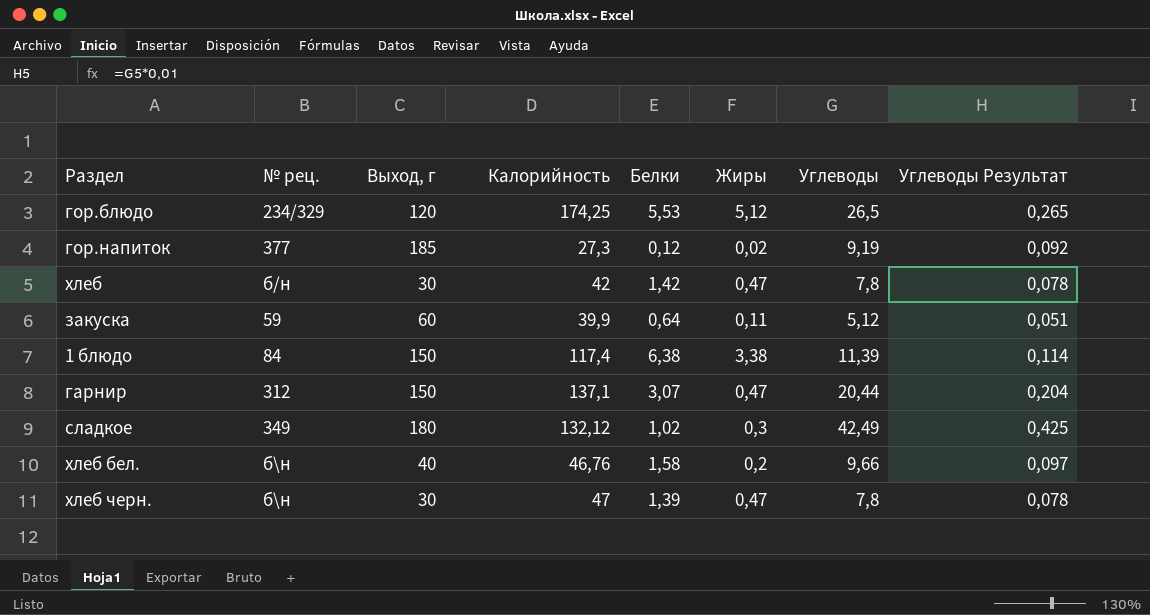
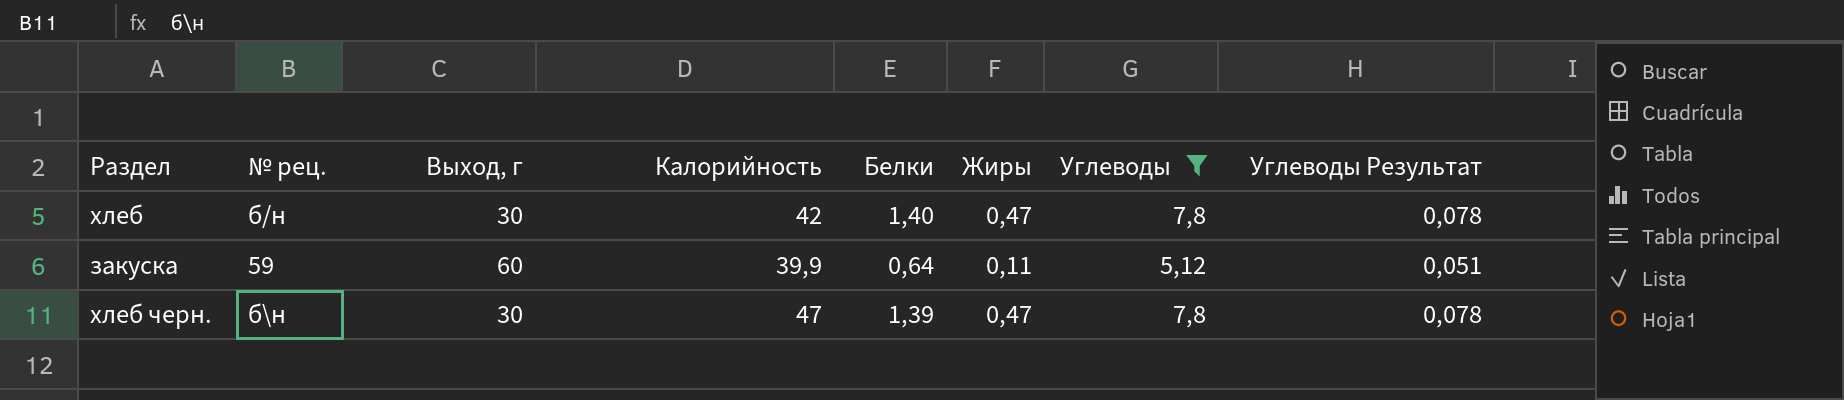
filter: none -> Углеводы <= 7,8
хлеб | Белки: 1,42 -> 1,40

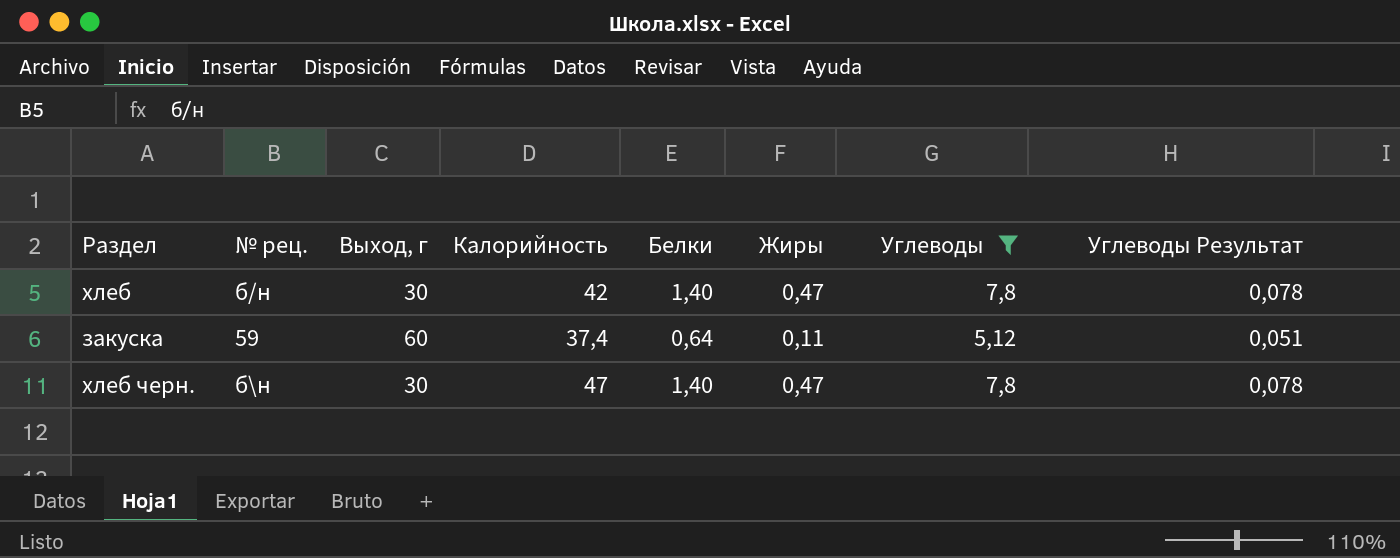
закуска | Калорийность: 39,9 -> 37,4
хлеб черн. | Белки: 1,39 -> 1,40

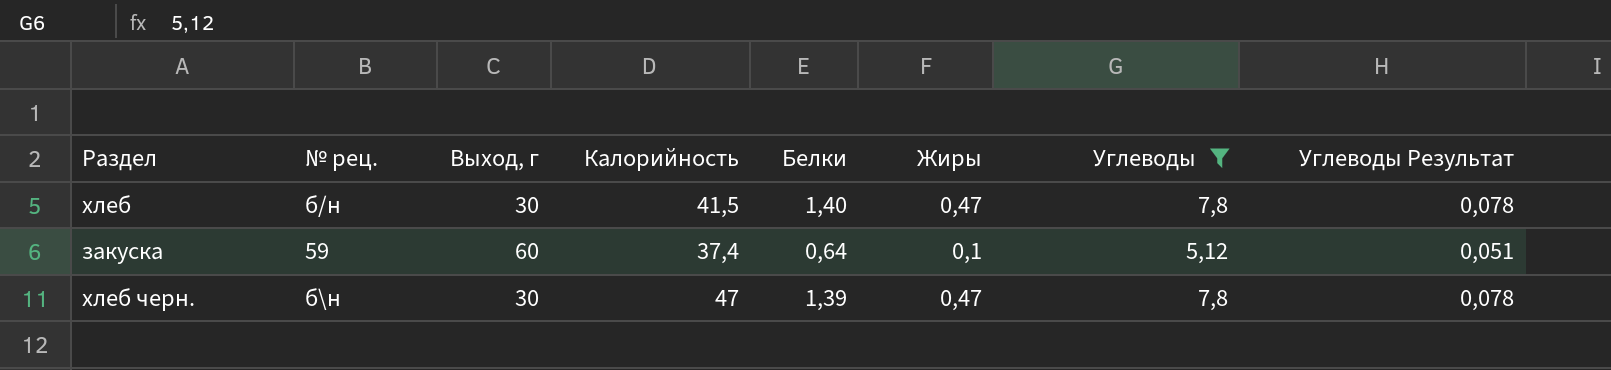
хлеб | Калорийность: 42 -> 41,5
закуска | Жиры: 0,11 -> 0,1
хлеб черн. | Белки: 1,40 -> 1,39

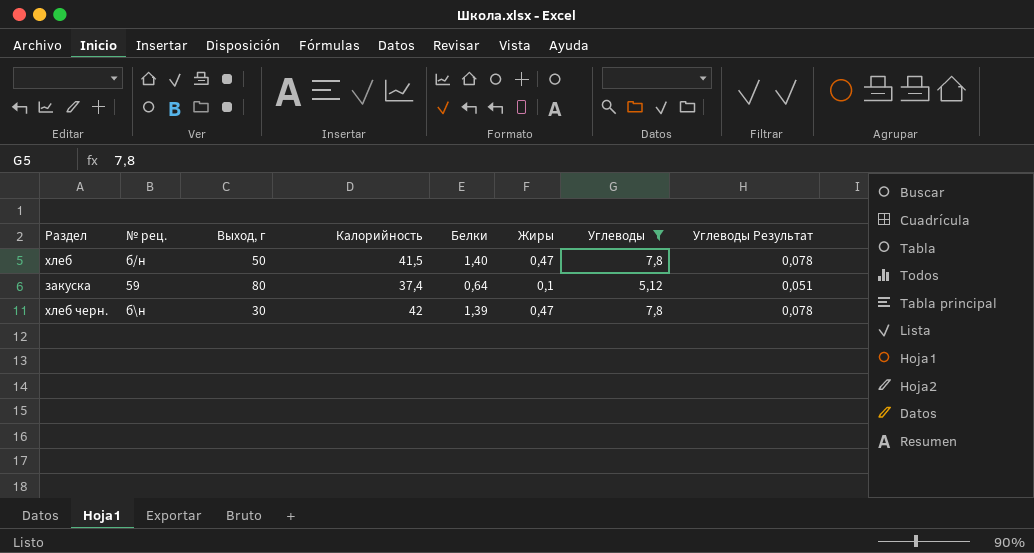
хлеб | Выход, г: 30 -> 50
закуска | Выход, г: 60 -> 80
хлеб черн. | Калорийность: 47 -> 42

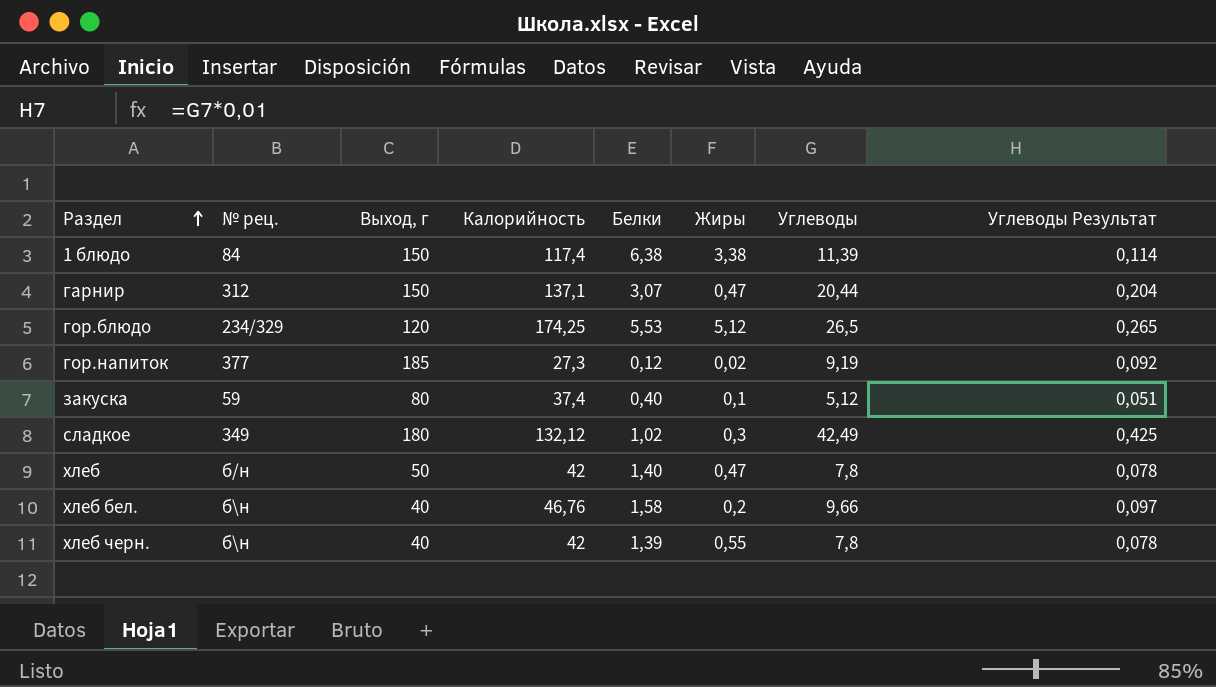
filter: Углеводы <= 7,8 -> none
row order: none -> Раздел ascending
закуска | Белки: 0,64 -> 0,40
хлеб | Калорийность: 41,5 -> 42
хлеб черн. | Выход, г: 30 -> 40
хлеб черн. | Жиры: 0,47 -> 0,55

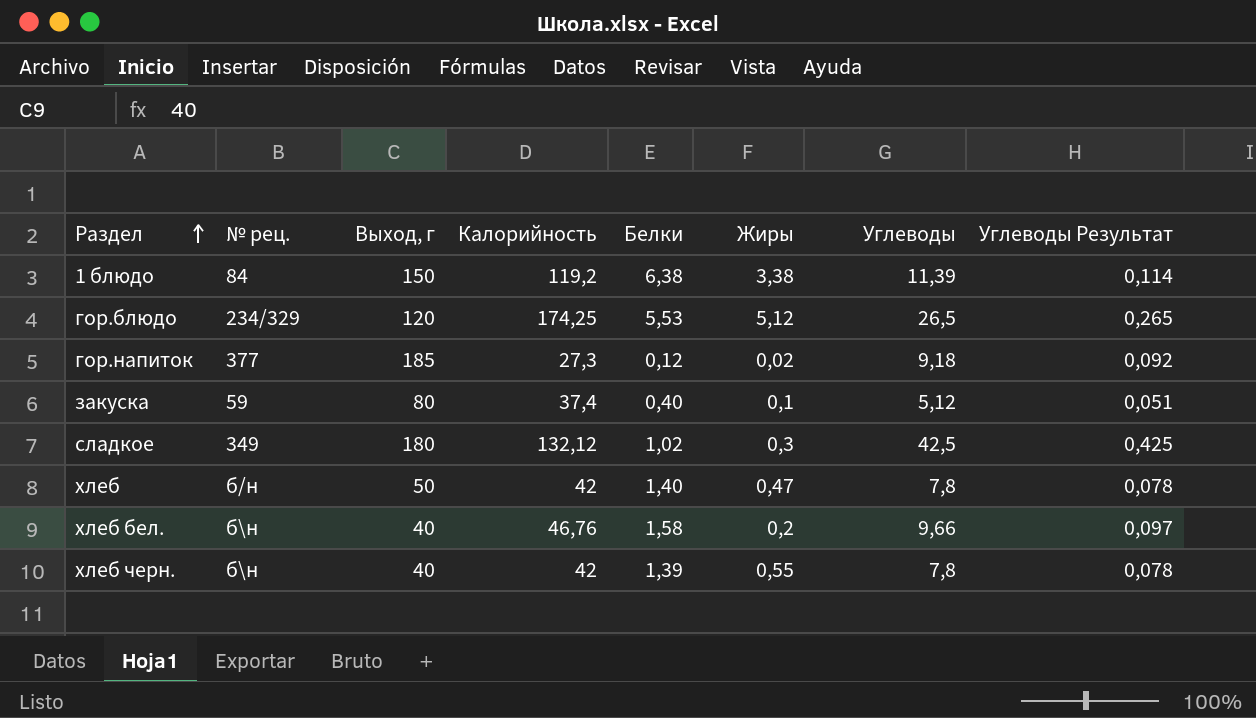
row гарнир: 312 | 150 | 137,1 | 3,07 | 0,47 | 20,44 | 0,204 -> none
1 блюдо | Калорийность: 117,4 -> 119,2
гор.напиток | Углеводы: 9,19 -> 9,18
сладкое | Углеводы: 42,49 -> 42,5

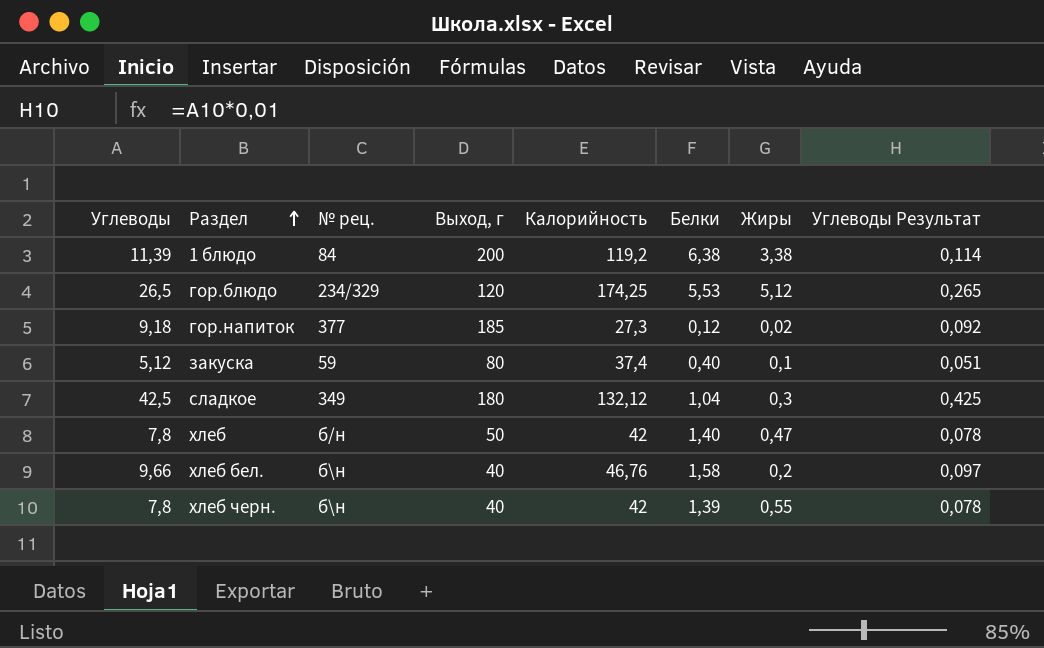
column Углеводы | position: 7 -> 1
1 блюдо | Выход, г: 150 -> 200
сладкое | Белки: 1,02 -> 1,04

